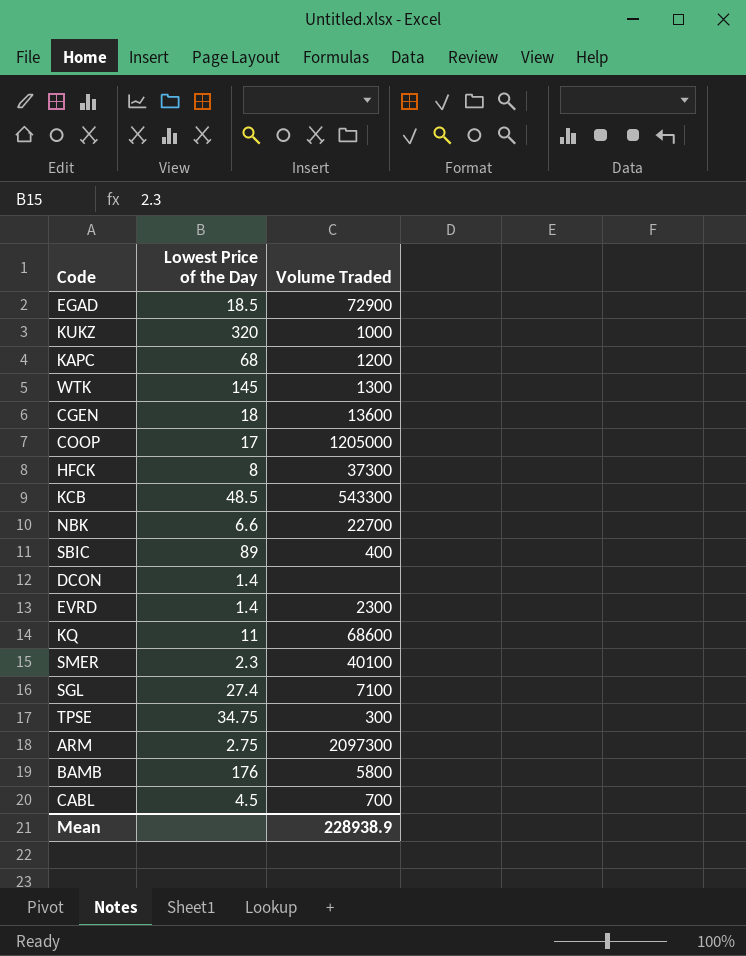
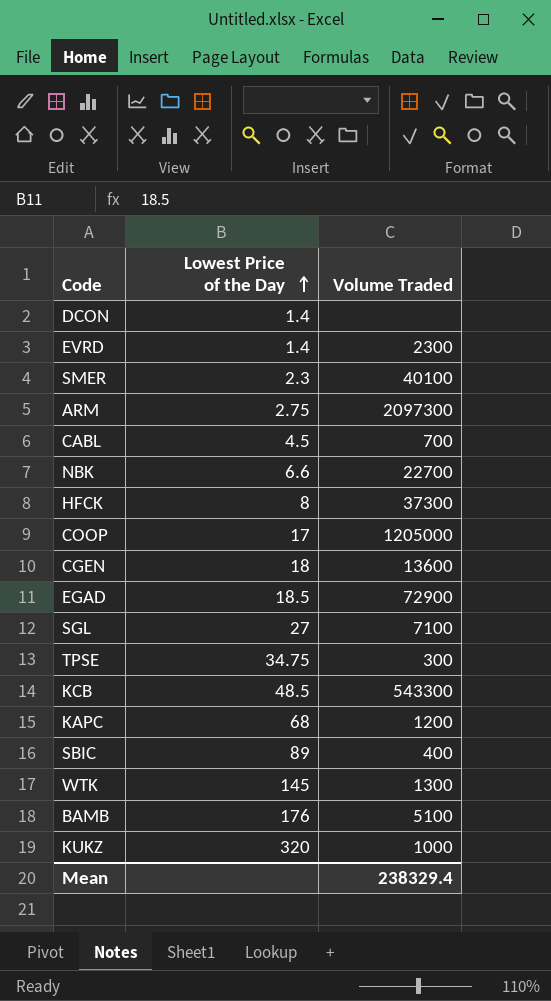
row order: none -> Lowest Price of the Day ascending
row KQ: 11 | 68600 -> none
SGL | Lowest Price of the Day: 27.4 -> 27
BAMB | Volume Traded: 5800 -> 5100
Mean | Volume Traded: 228938.9 -> 238329.4

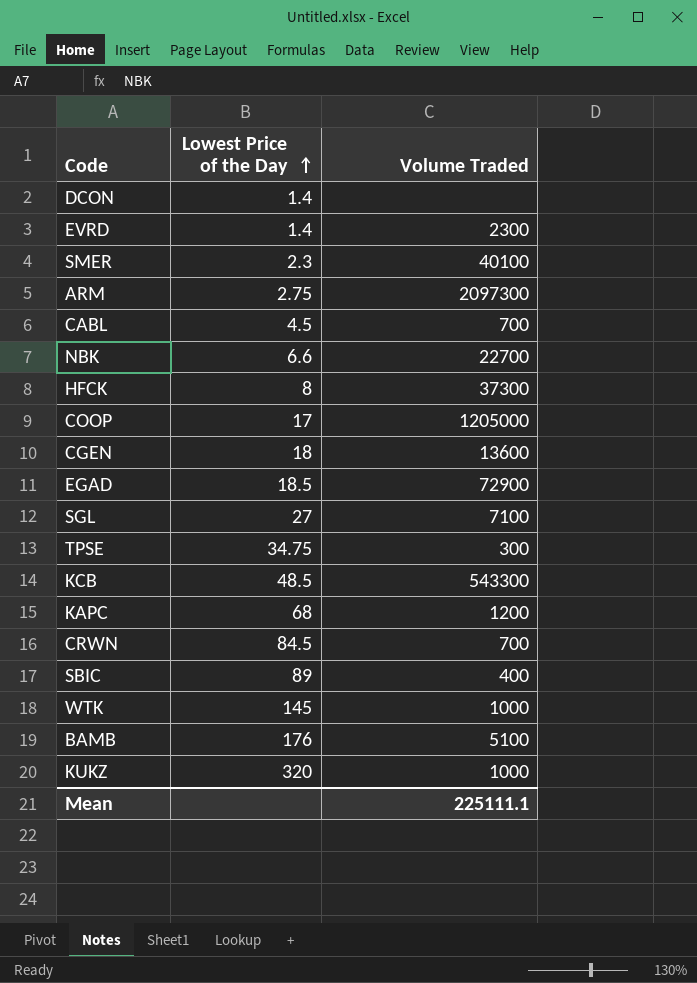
row CRWN: none -> 84.5 | 700
WTK | Volume Traded: 1300 -> 1000
Mean | Volume Traded: 238329.4 -> 225111.1

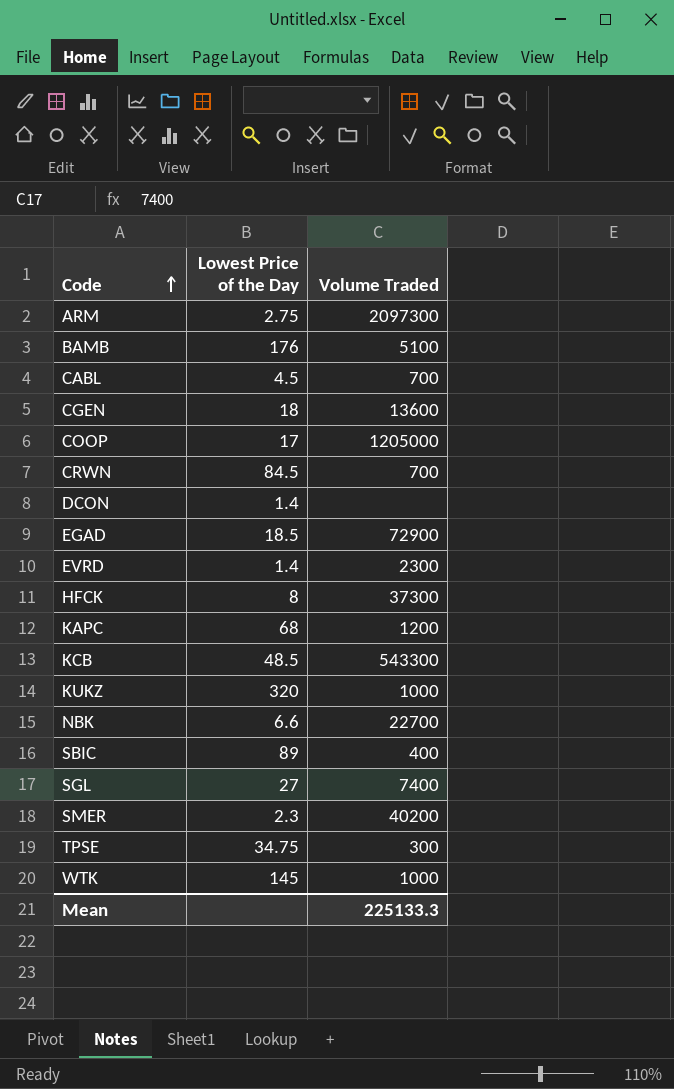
row order: Lowest Price of the Day ascending -> Code ascending
SGL | Volume Traded: 7100 -> 7400
SMER | Volume Traded: 40100 -> 40200
Mean | Volume Traded: 225111.1 -> 225133.3

